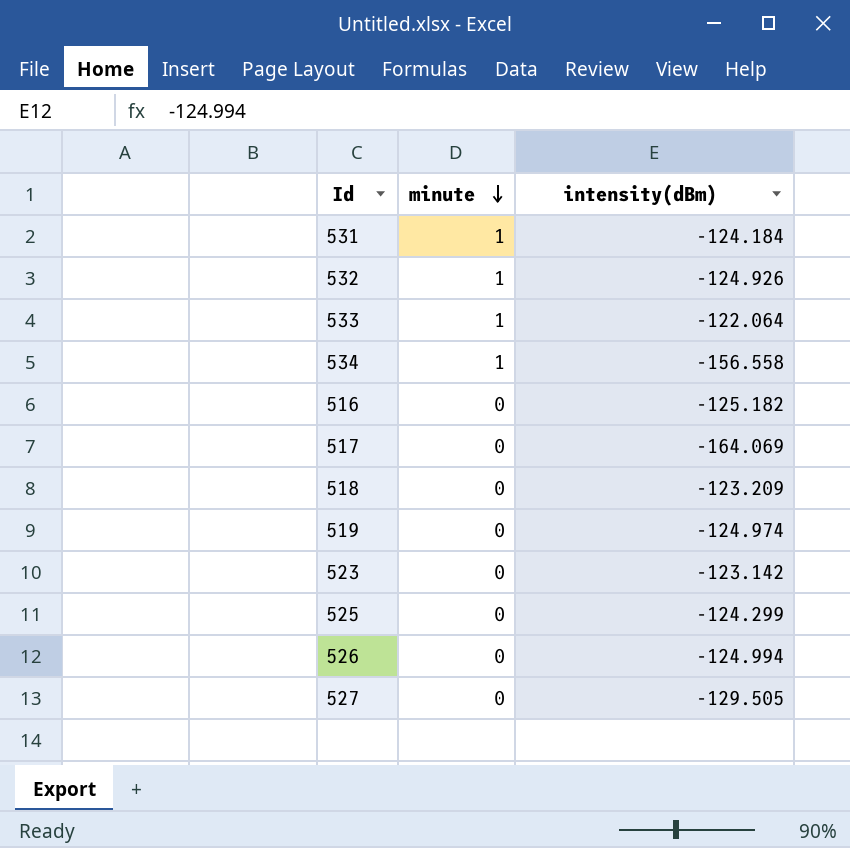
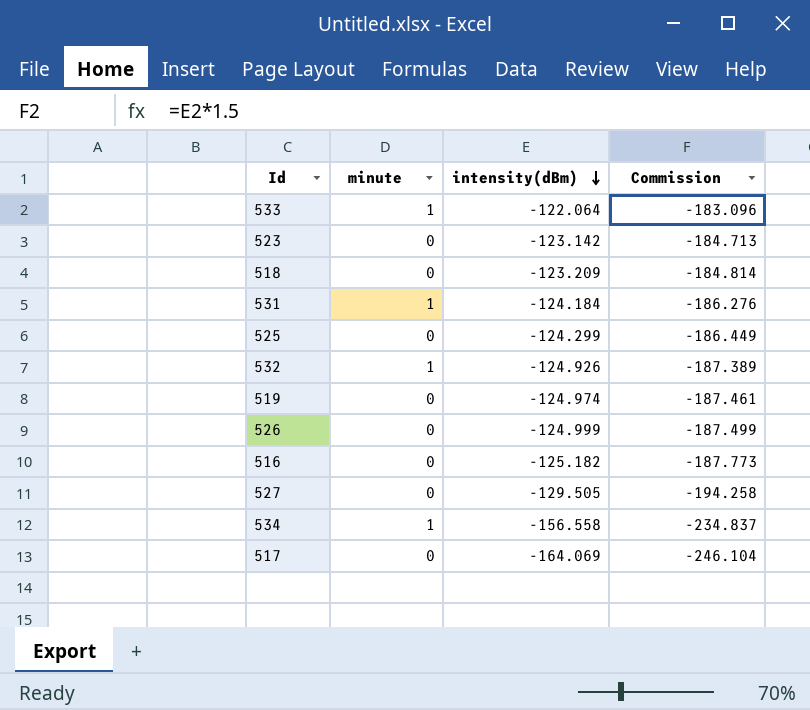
row order: minute descending -> intensity(dBm) descending
column Commission | formula: none -> [intensity(dBm)] * 1.5
526 | intensity(dBm): -124.994 -> -124.999

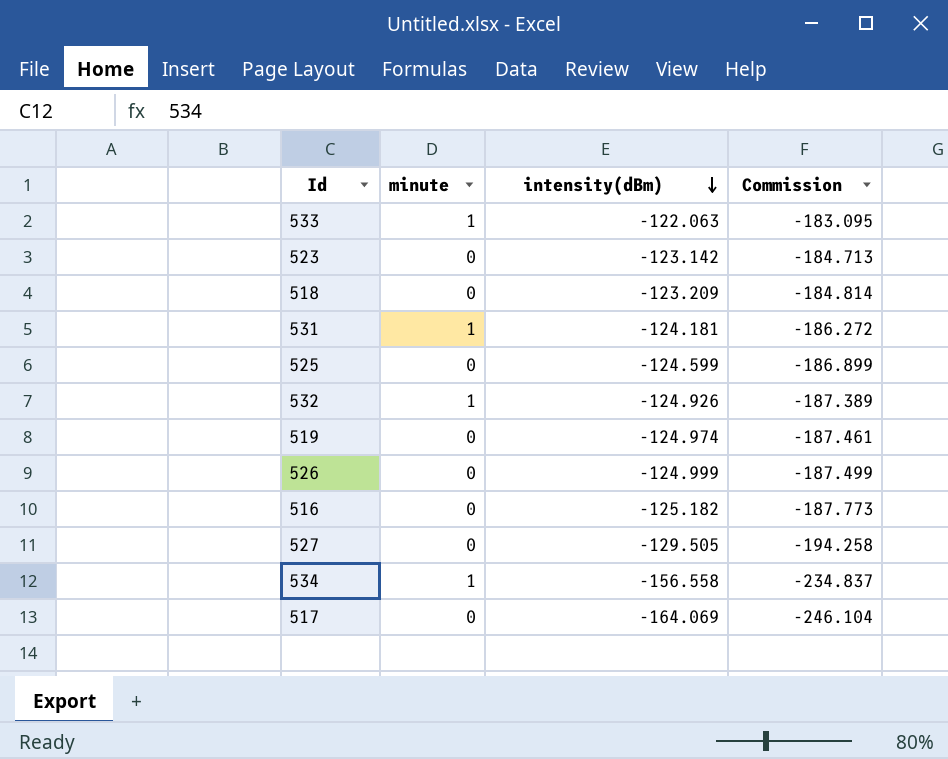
533 | intensity(dBm): -122.064 -> -122.063
533 | Commission: -183.096 -> -183.095
531 | intensity(dBm): -124.184 -> -124.181
531 | Commission: -186.276 -> -186.272
525 | intensity(dBm): -124.299 -> -124.599
525 | Commission: -186.449 -> -186.899

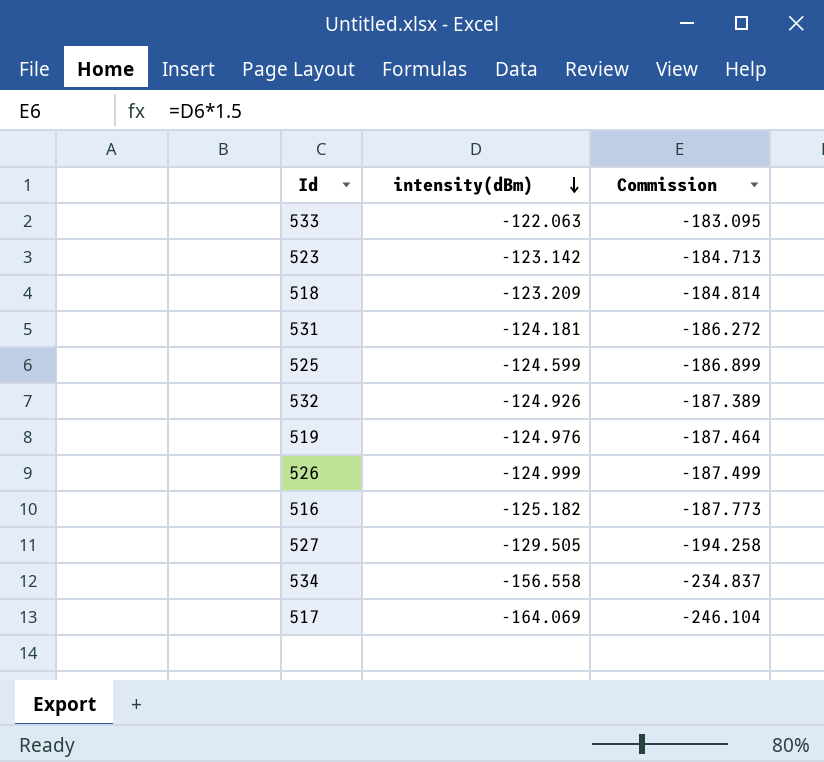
column minute | position: 2 -> none
519 | intensity(dBm): -124.974 -> -124.976
519 | Commission: -187.461 -> -187.464

